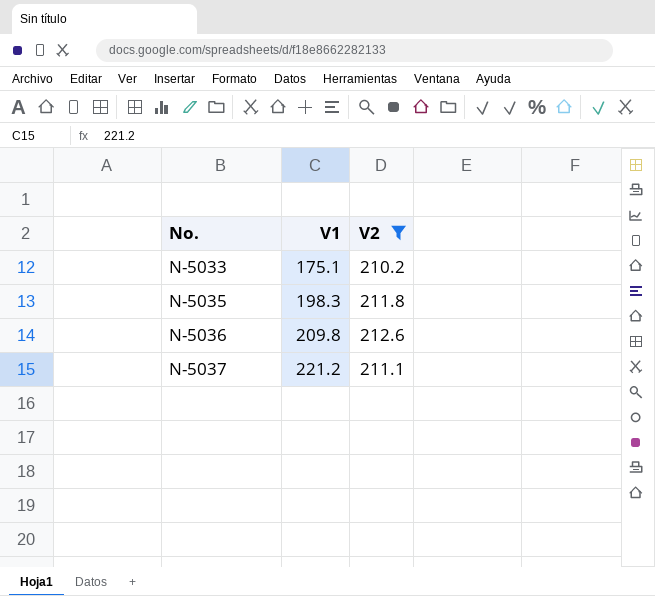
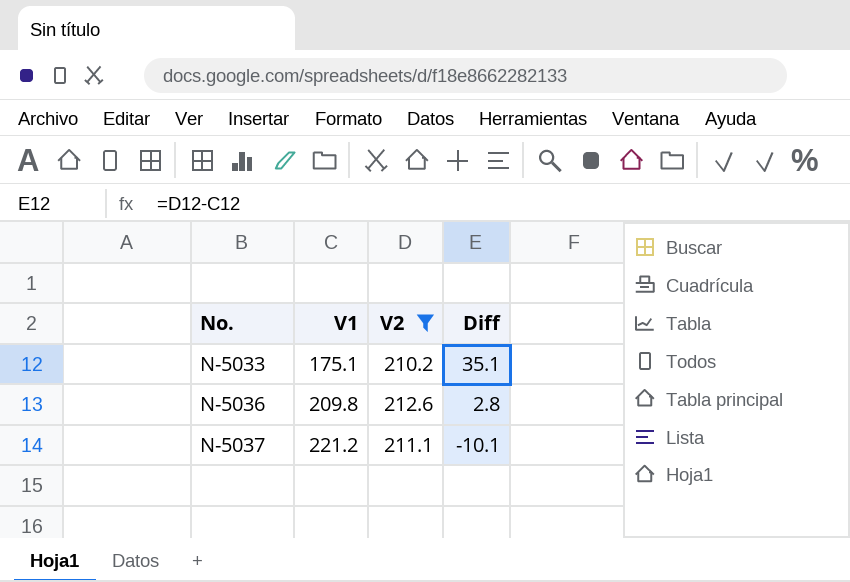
column Diff | formula: none -> [V2] - [V1]
row N-5035: 198.3 | 211.8 -> none

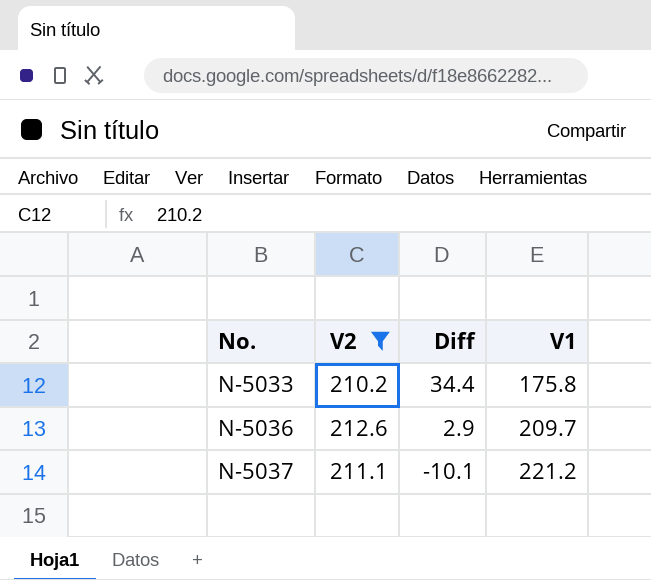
column V1 | position: 2 -> 4
N-5033 | Diff: 35.1 -> 34.4
N-5033 | V1: 175.1 -> 175.8
N-5036 | Diff: 2.8 -> 2.9
N-5036 | V1: 209.8 -> 209.7

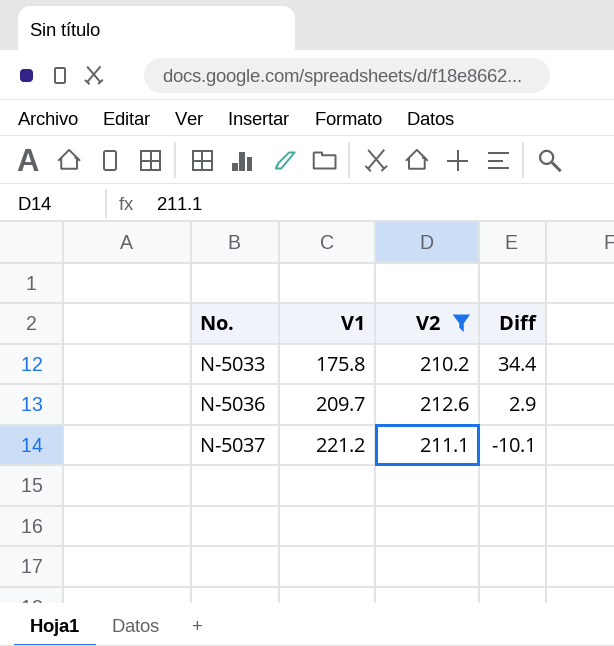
column V1 | position: 4 -> 2

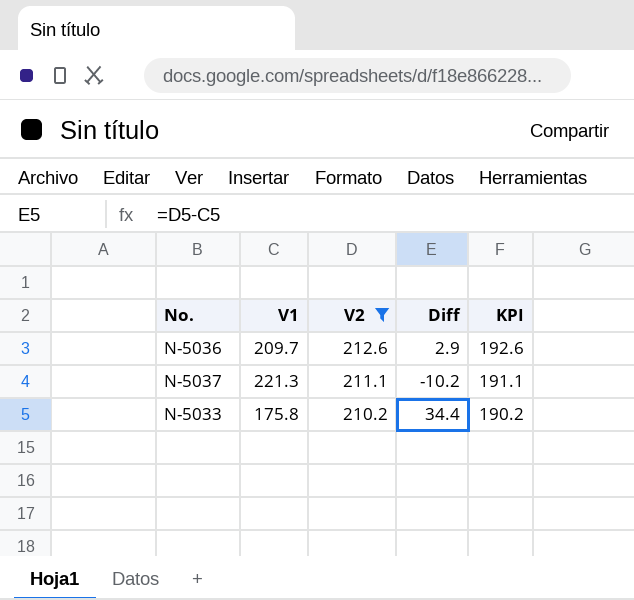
row order: No. ascending -> V2 descending
column KPI | formula: none -> [V2] - 20
N-5037 | V1: 221.2 -> 221.3
N-5037 | Diff: -10.1 -> -10.2

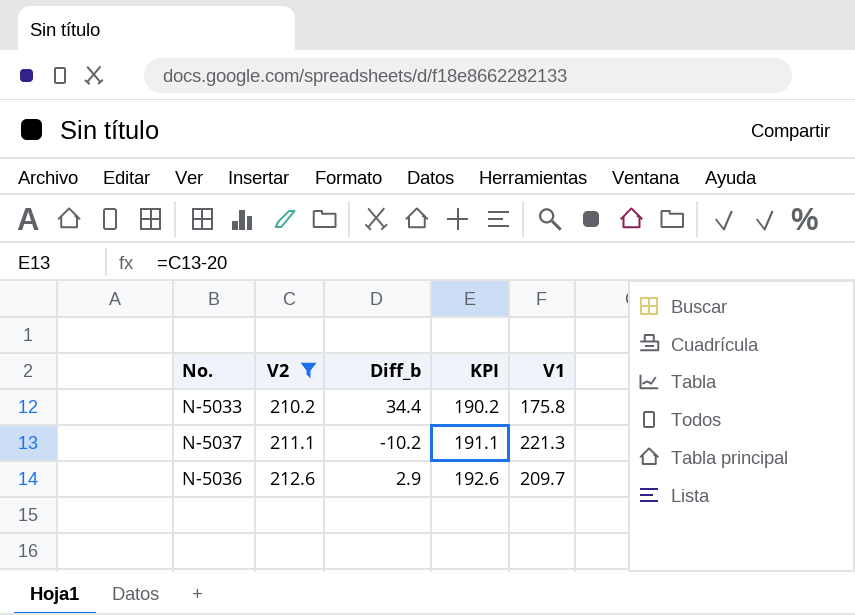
row order: V2 descending -> V2 ascending
column name: Diff -> Diff_b
column V1 | position: 2 -> 5

